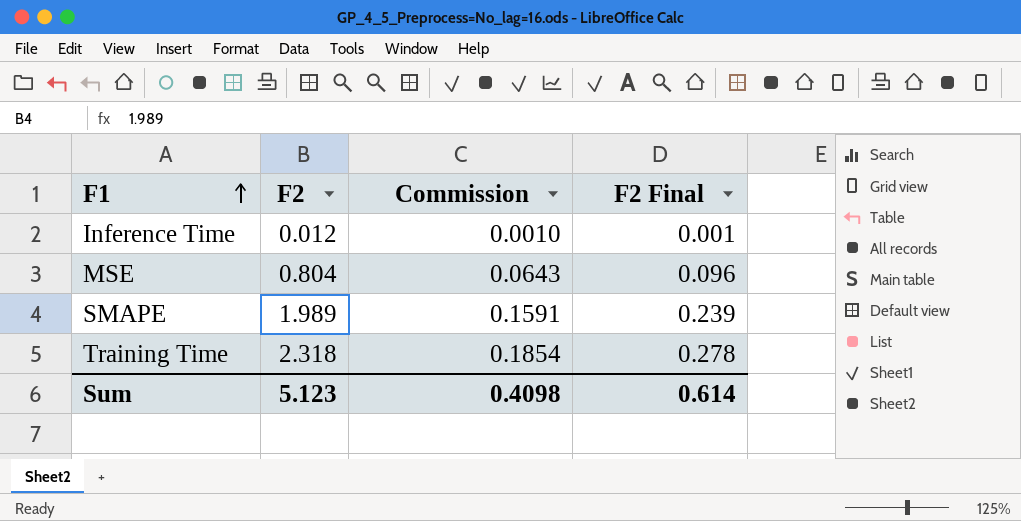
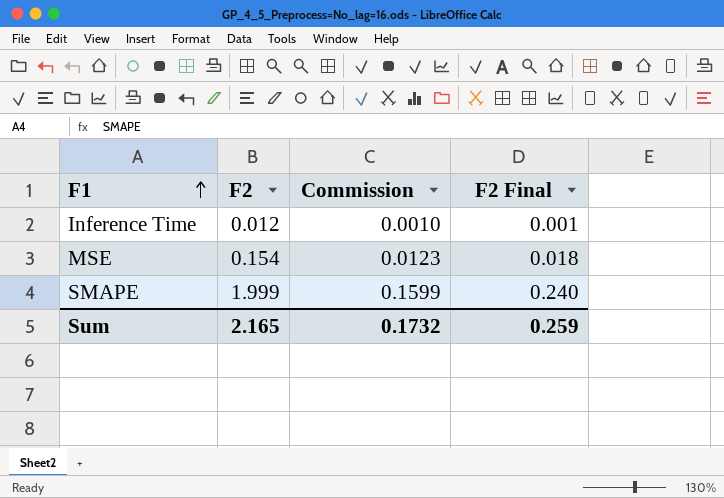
row Training Time: 2.318 | 0.1854 | 0.278 -> none
MSE | F2: 0.804 -> 0.154
MSE | Commission: 0.0643 -> 0.0123
MSE | F2 Final: 0.096 -> 0.018
SMAPE | F2: 1.989 -> 1.999
SMAPE | Commission: 0.1591 -> 0.1599
SMAPE | F2 Final: 0.239 -> 0.240
Sum | F2: 5.123 -> 2.165
Sum | Commission: 0.4098 -> 0.1732
Sum | F2 Final: 0.614 -> 0.259

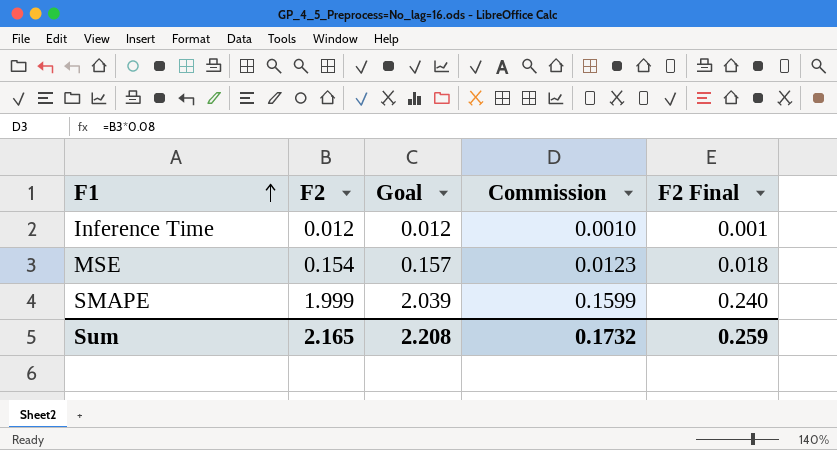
column Goal | formula: none -> [F2] * 1.02

